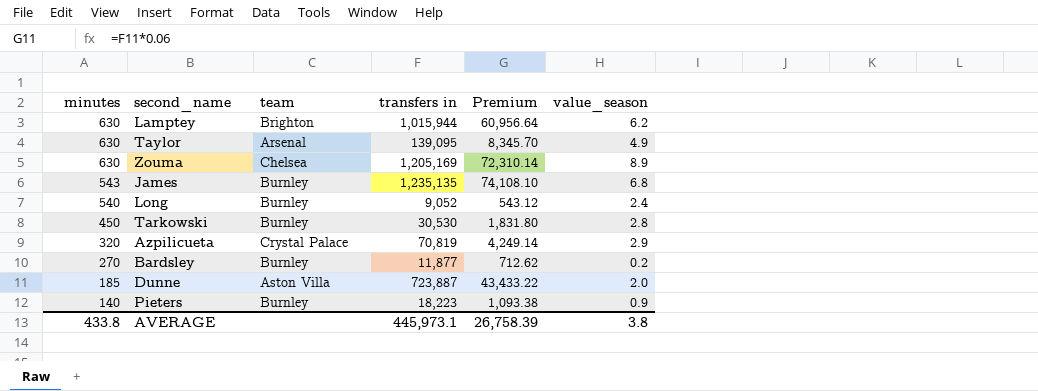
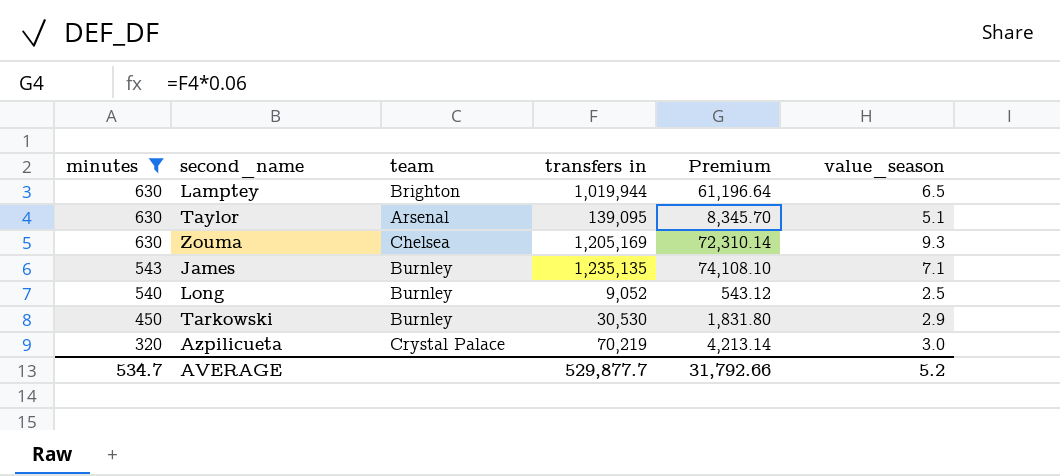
filter: none -> minutes >= 320
Lamptey | transfers in: 1,015,944 -> 1,019,944
Lamptey | Premium: 60,956.64 -> 61,196.64
Lamptey | value_season: 6.2 -> 6.5
Taylor | value_season: 4.9 -> 5.1
Zouma | value_season: 8.9 -> 9.3
James | value_season: 6.8 -> 7.1
Long | value_season: 2.4 -> 2.5
Tarkowski | value_season: 2.8 -> 2.9
Azpilicueta | transfers in: 70,819 -> 70,219
Azpilicueta | Premium: 4,249.14 -> 4,213.14
Azpilicueta | value_season: 2.9 -> 3.0
AVERAGE | minutes: 433.8 -> 534.7
AVERAGE | transfers in: 445,973.1 -> 529,877.7
AVERAGE | Premium: 26,758.39 -> 31,792.66
AVERAGE | value_season: 3.8 -> 5.2

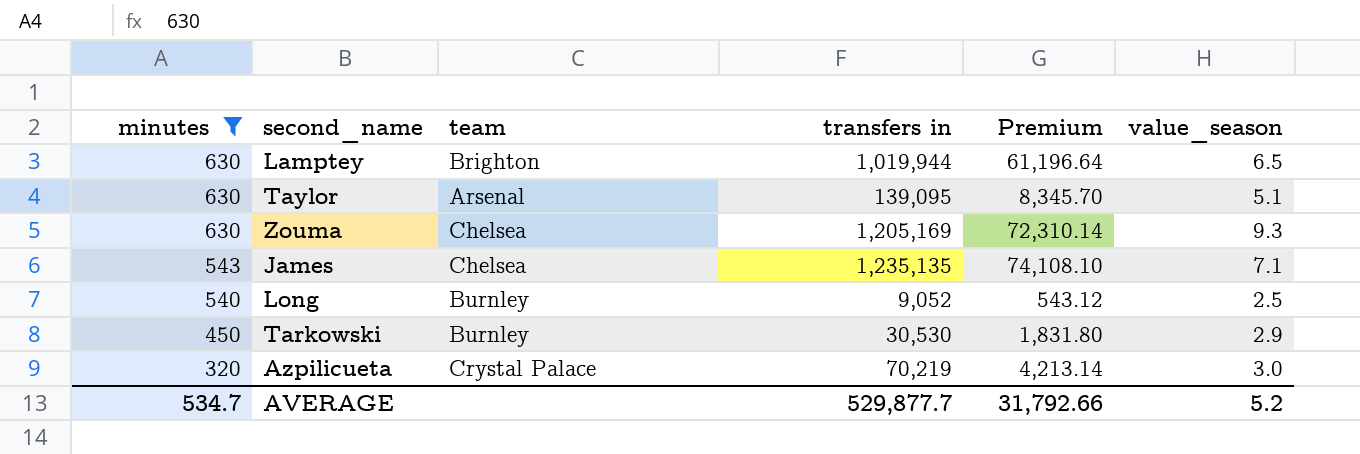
James | team: Burnley -> Chelsea

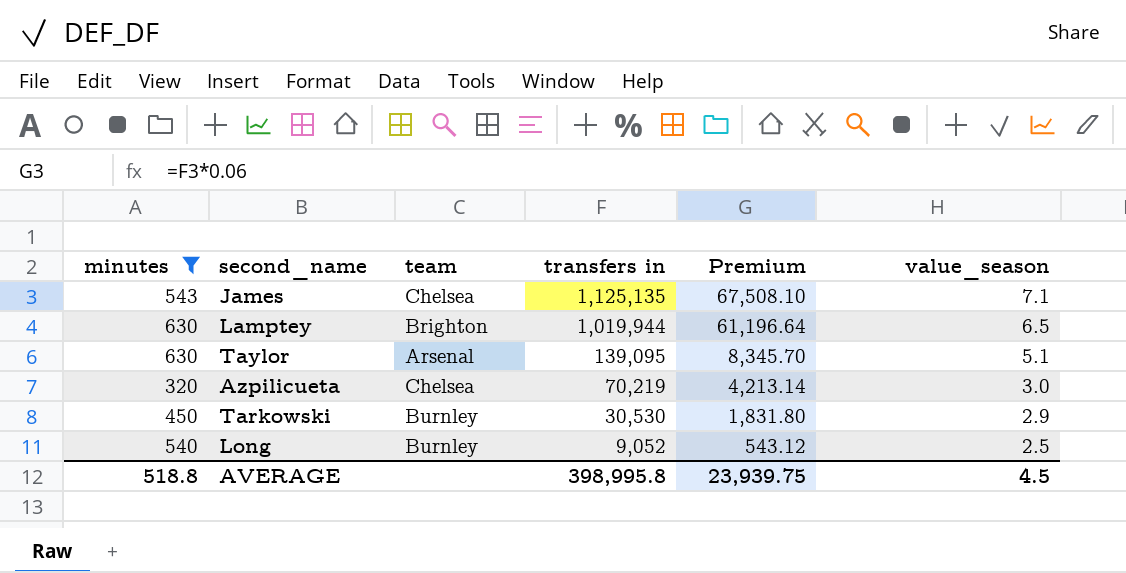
row order: minutes descending -> transfers in descending
row Zouma: 630 | Chelsea | 1,205,169 | 72,310.14 | 9.3 -> none
James | transfers in: 1,235,135 -> 1,125,135
James | Premium: 74,108.10 -> 67,508.10
Azpilicueta | team: Crystal Palace -> Chelsea
AVERAGE | minutes: 534.7 -> 518.8
AVERAGE | transfers in: 529,877.7 -> 398,995.8
AVERAGE | Premium: 31,792.66 -> 23,939.75
AVERAGE | value_season: 5.2 -> 4.5

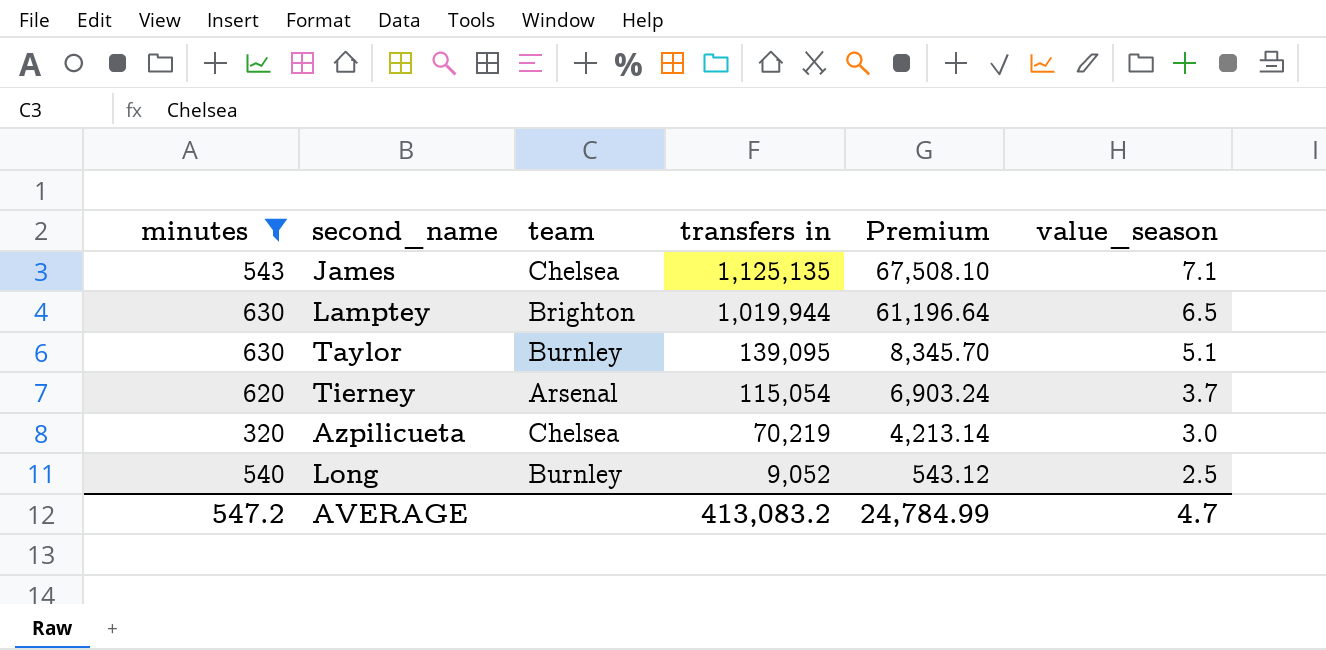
row Tarkowski: 450 | Burnley | 30,530 | 1,831.80 | 2.9 -> none
Taylor | team: Arsenal -> Burnley
row Tierney: none -> 620 | Arsenal | 115,054 | 6,903.24 | 3.7
AVERAGE | minutes: 518.8 -> 547.2
AVERAGE | transfers in: 398,995.8 -> 413,083.2
AVERAGE | Premium: 23,939.75 -> 24,784.99
AVERAGE | value_season: 4.5 -> 4.7

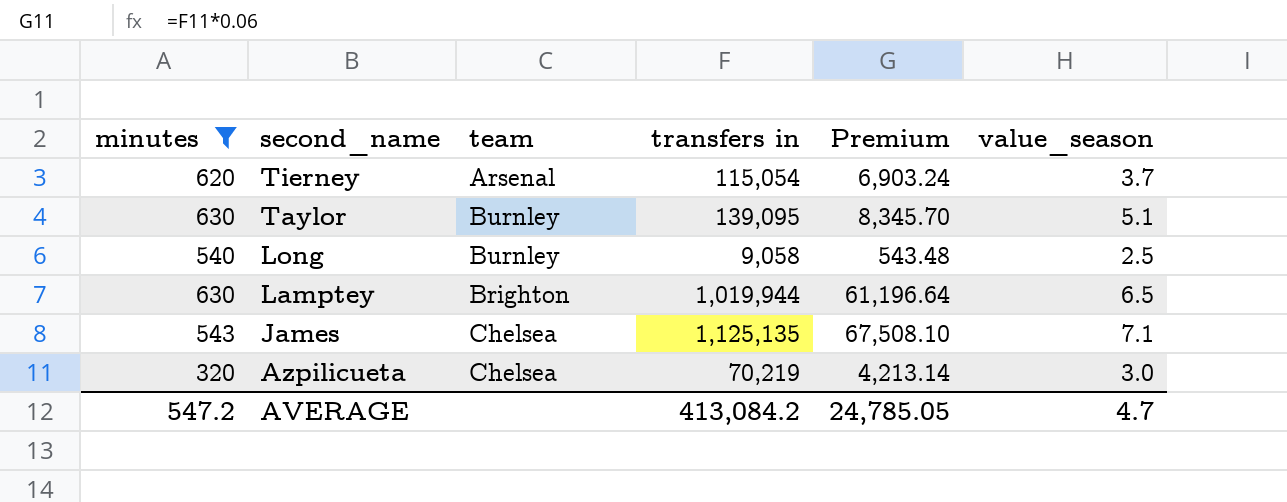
row order: transfers in descending -> second_name descending
Long | transfers in: 9,052 -> 9,058
Long | Premium: 543.12 -> 543.48
AVERAGE | transfers in: 413,083.2 -> 413,084.2
AVERAGE | Premium: 24,784.99 -> 24,785.05

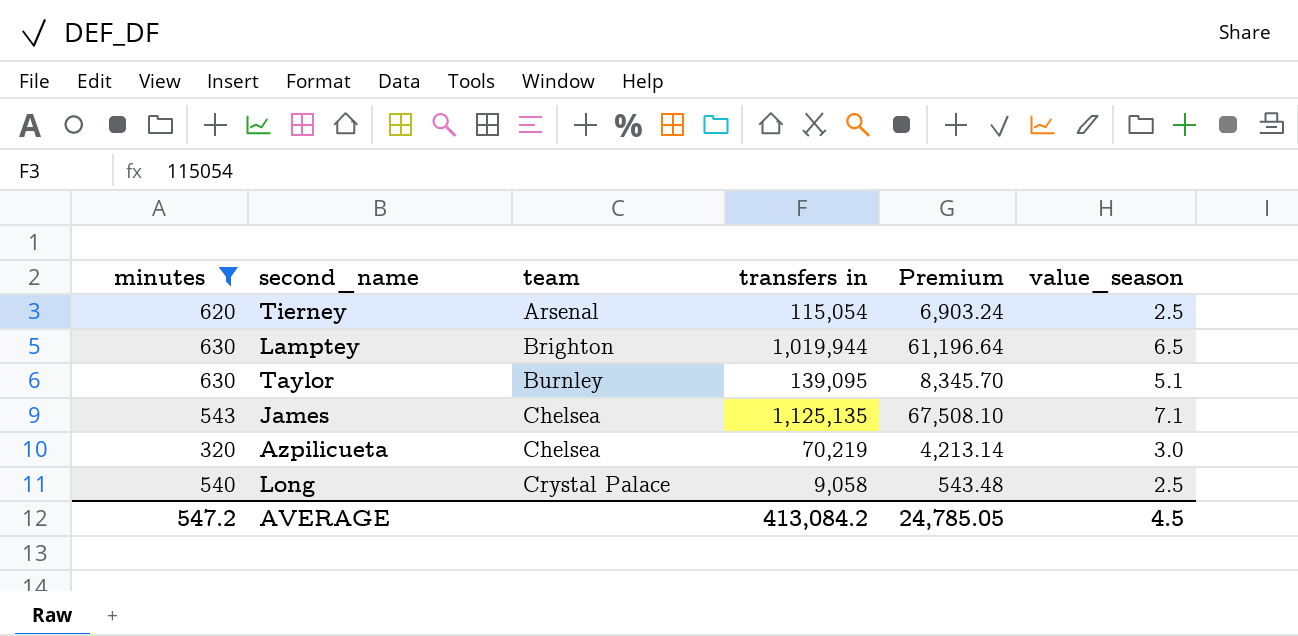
row order: second_name descending -> team ascending
Tierney | value_season: 3.7 -> 2.5
Long | team: Burnley -> Crystal Palace
AVERAGE | value_season: 4.7 -> 4.5

